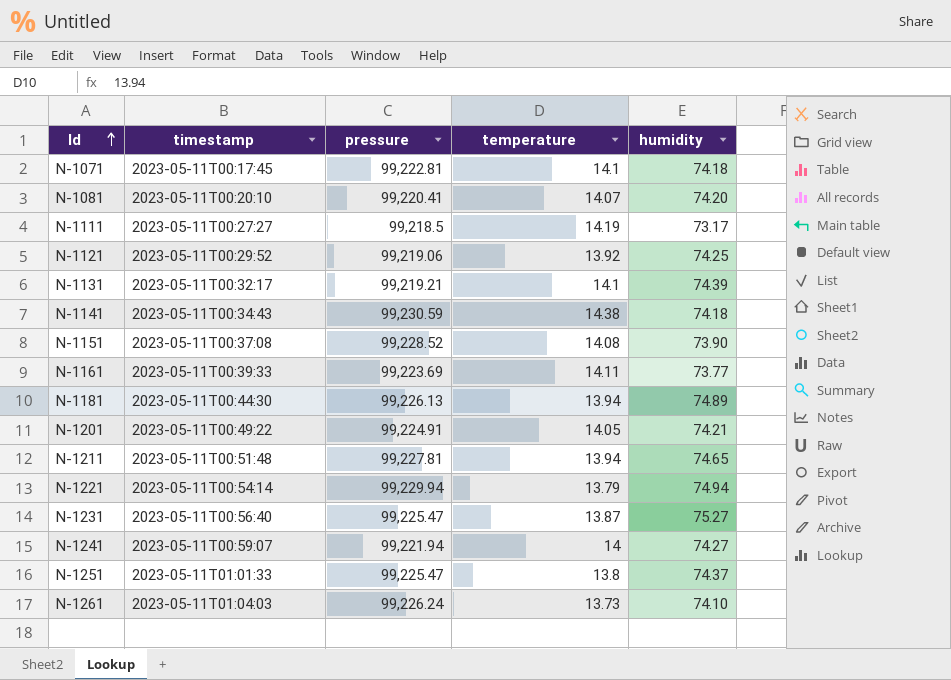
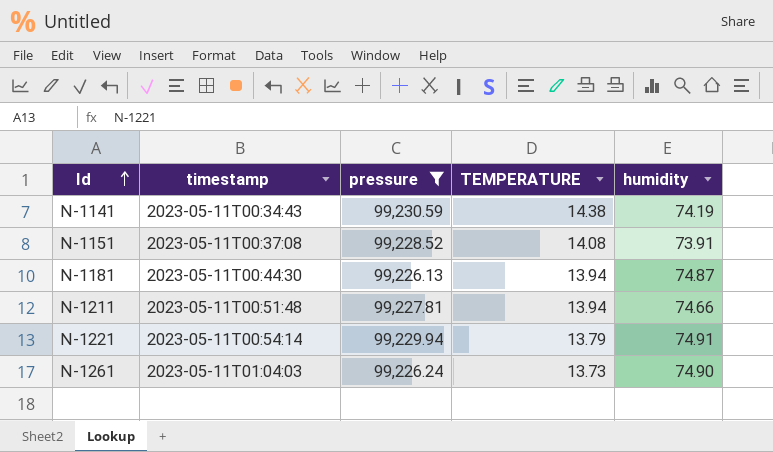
filter: none -> pressure >= 99,226.13
column name: temperature -> TEMPERATURE
N-1141 | humidity: 74.18 -> 74.19
N-1151 | humidity: 73.90 -> 73.91
N-1181 | humidity: 74.89 -> 74.87
N-1211 | humidity: 74.65 -> 74.66
N-1221 | humidity: 74.94 -> 74.91
N-1261 | humidity: 74.10 -> 74.90

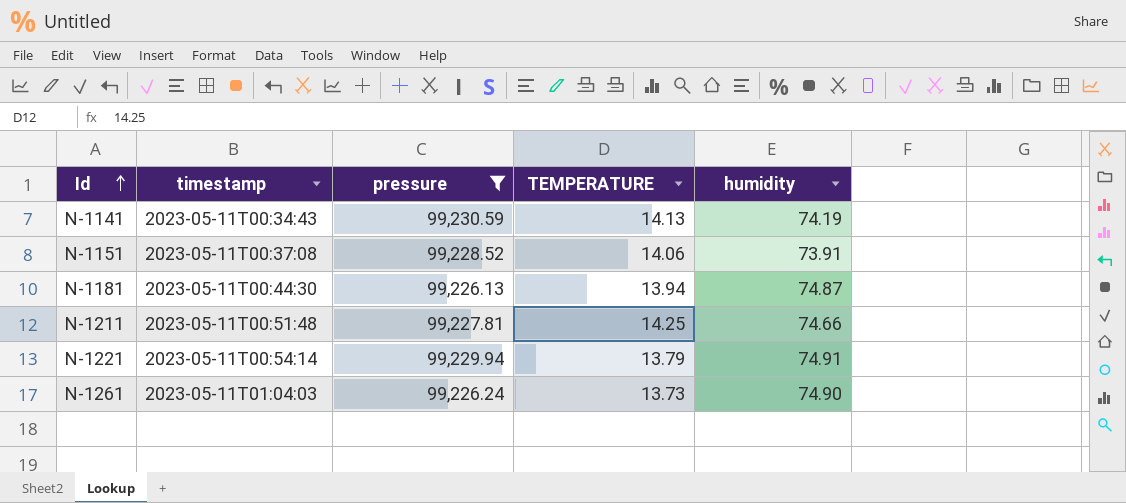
N-1141 | TEMPERATURE: 14.38 -> 14.13
N-1151 | TEMPERATURE: 14.08 -> 14.06
N-1211 | TEMPERATURE: 13.94 -> 14.25

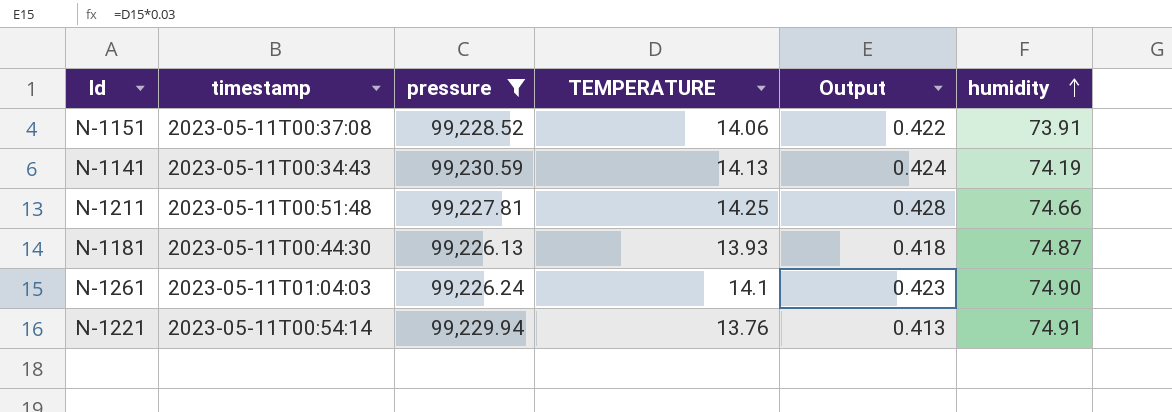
row order: Id ascending -> humidity ascending
column Output | formula: none -> [TEMPERATURE] * 0.03
N-1181 | TEMPERATURE: 13.94 -> 13.93
N-1261 | TEMPERATURE: 13.73 -> 14.1
N-1221 | TEMPERATURE: 13.79 -> 13.76

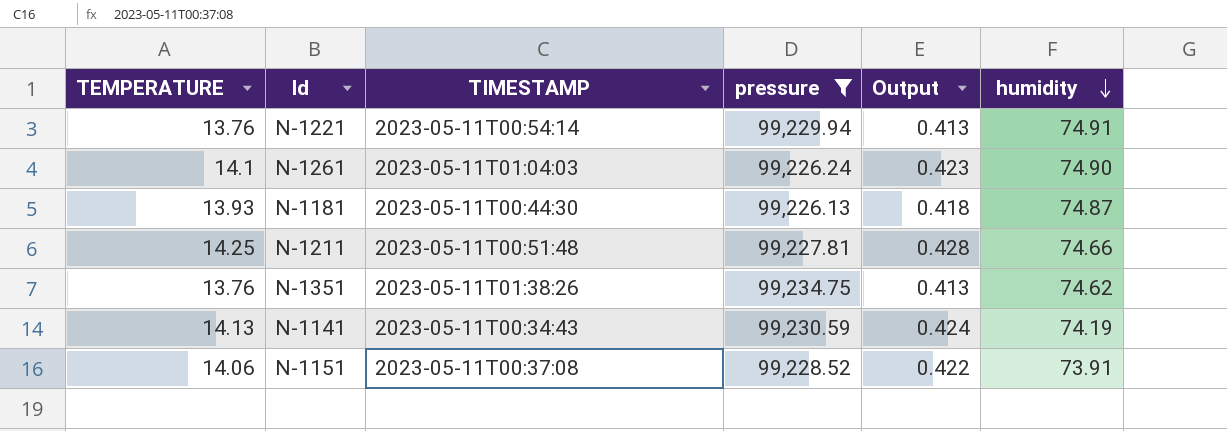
row order: humidity ascending -> humidity descending
column TEMPERATURE | position: 4 -> 1
column name: timestamp -> TIMESTAMP
row N-1351: none -> 13.76 | 2023-05-11T01:38:26 | 99,234.75 | 0.413 | 74.62

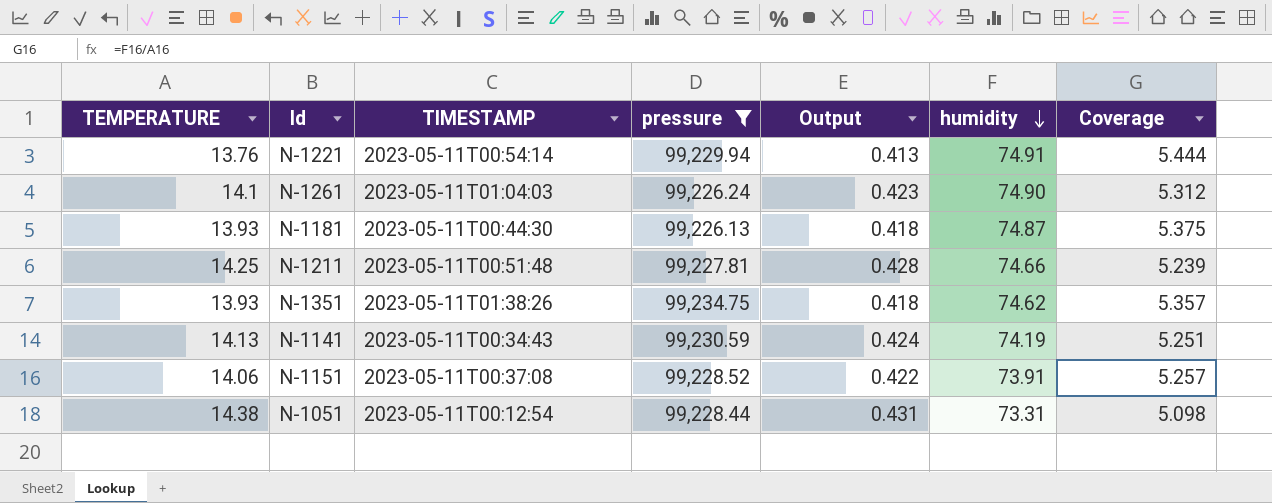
column Coverage | formula: none -> [humidity] / [TEMPERATURE]
N-1351 | TEMPERATURE: 13.76 -> 13.93
N-1351 | Output: 0.413 -> 0.418
row N-1051: none -> 14.38 | 2023-05-11T00:12:54 | 99,228.44 | 0.431 | 73.31 | 5.098

